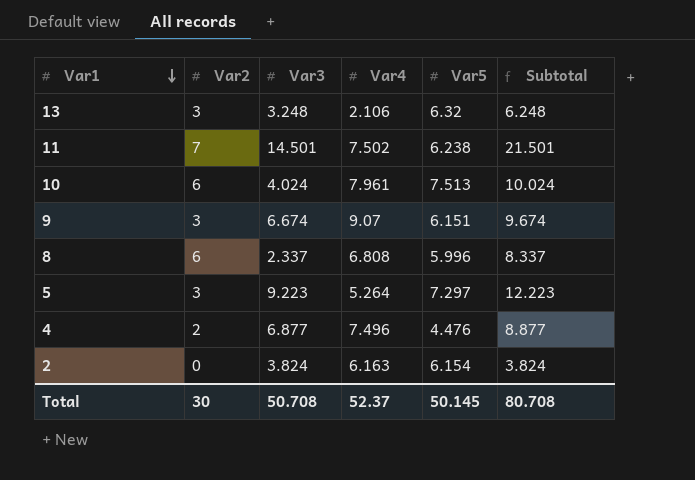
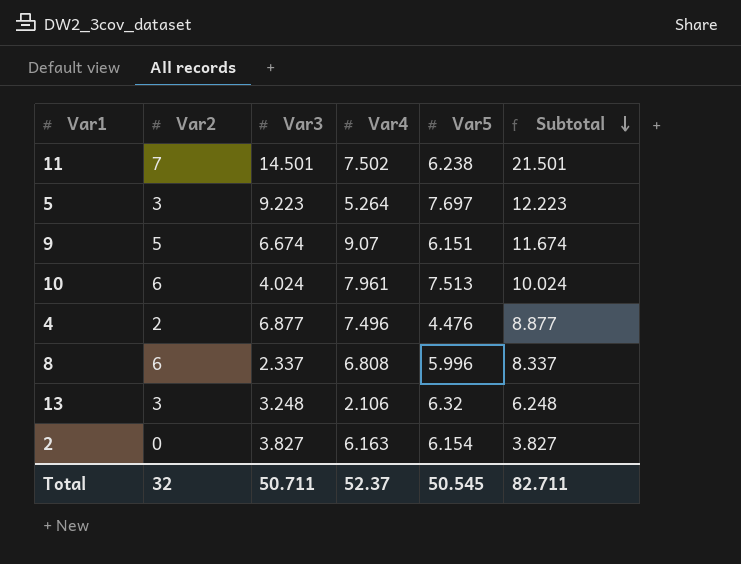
row order: Var1 descending -> Subtotal descending
5 | Var5: 7.297 -> 7.697
9 | Var2: 3 -> 5
9 | Subtotal: 9.674 -> 11.674
2 | Var3: 3.824 -> 3.827
2 | Subtotal: 3.824 -> 3.827
Total | Var2: 30 -> 32
Total | Var3: 50.708 -> 50.711
Total | Var5: 50.145 -> 50.545
Total | Subtotal: 80.708 -> 82.711

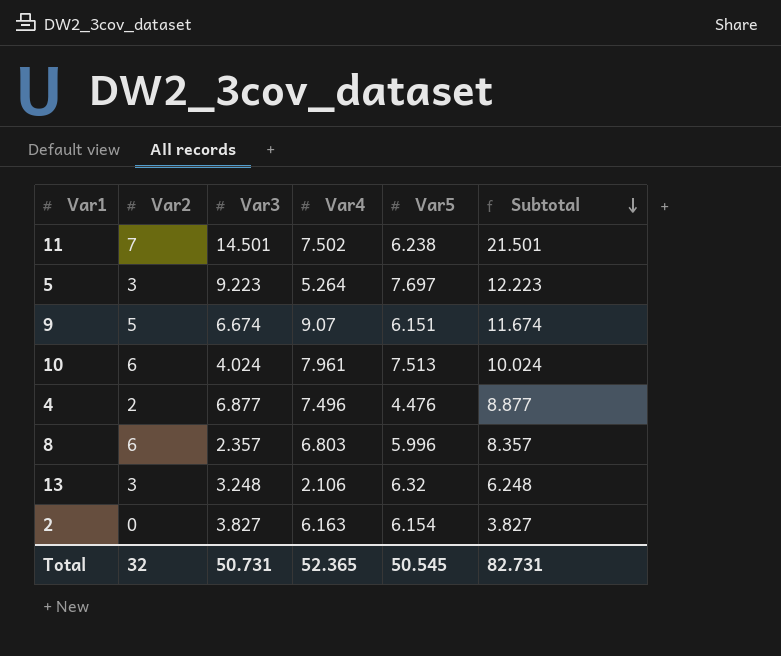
8 | Var3: 2.337 -> 2.357
8 | Var4: 6.808 -> 6.803
8 | Subtotal: 8.337 -> 8.357
Total | Var3: 50.711 -> 50.731
Total | Var4: 52.37 -> 52.365
Total | Subtotal: 82.711 -> 82.731

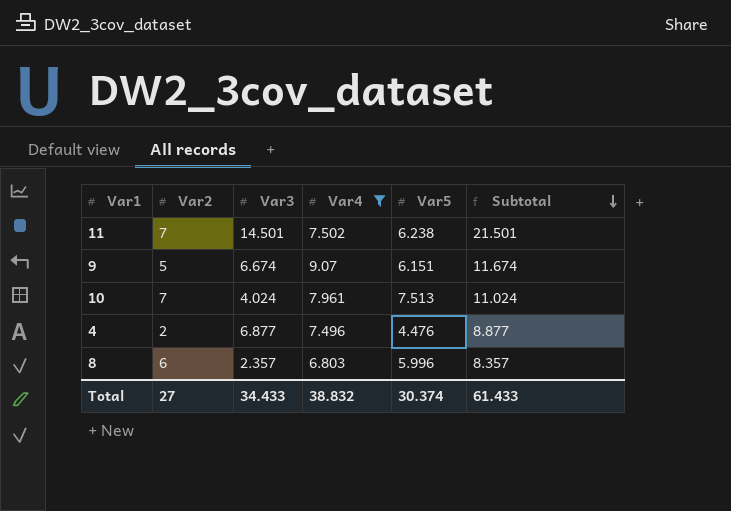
filter: none -> Var4 >= 6.803
10 | Var2: 6 -> 7
10 | Subtotal: 10.024 -> 11.024
Total | Var2: 32 -> 27
Total | Var3: 50.731 -> 34.433
Total | Var4: 52.365 -> 38.832
Total | Var5: 50.545 -> 30.374
Total | Subtotal: 82.731 -> 61.433

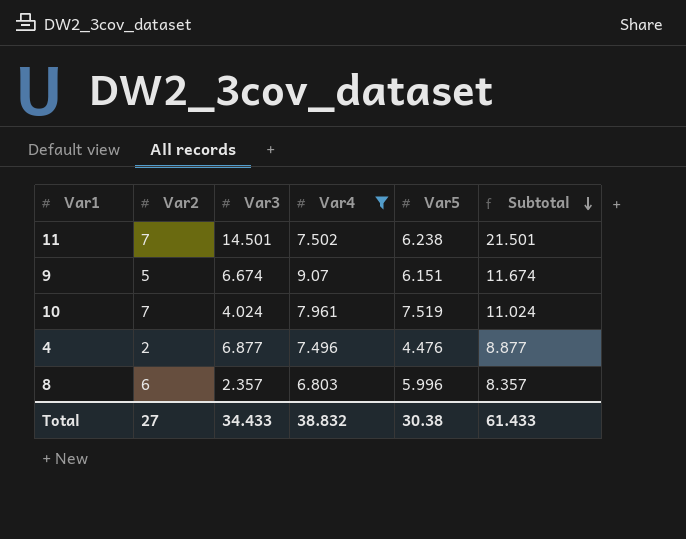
10 | Var5: 7.513 -> 7.519
Total | Var5: 30.374 -> 30.38

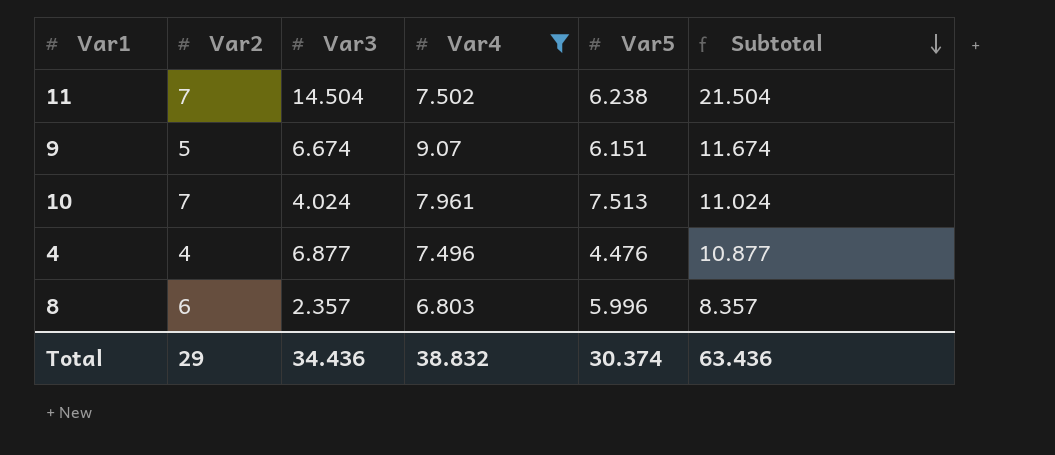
11 | Var3: 14.501 -> 14.504
11 | Subtotal: 21.501 -> 21.504
10 | Var5: 7.519 -> 7.513
4 | Var2: 2 -> 4
4 | Subtotal: 8.877 -> 10.877
Total | Var2: 27 -> 29
Total | Var3: 34.433 -> 34.436
Total | Var5: 30.38 -> 30.374
Total | Subtotal: 61.433 -> 63.436

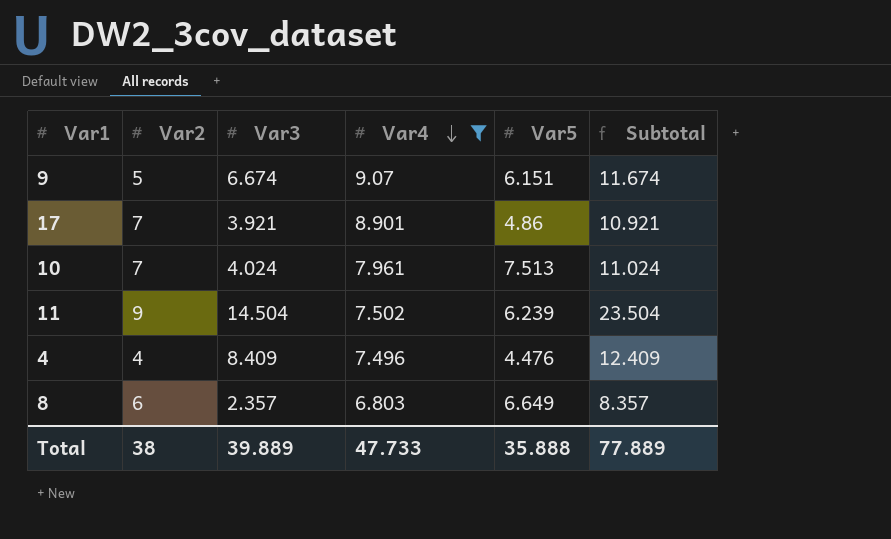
row order: Subtotal descending -> Var4 descending
row 17: none -> 7 | 3.921 | 8.901 | 4.86 | 10.921
11 | Var2: 7 -> 9
11 | Var5: 6.238 -> 6.239
11 | Subtotal: 21.504 -> 23.504
4 | Var3: 6.877 -> 8.409
4 | Subtotal: 10.877 -> 12.409
8 | Var5: 5.996 -> 6.649
Total | Var2: 29 -> 38
Total | Var3: 34.436 -> 39.889
Total | Var4: 38.832 -> 47.733
Total | Var5: 30.374 -> 35.888
Total | Subtotal: 63.436 -> 77.889

